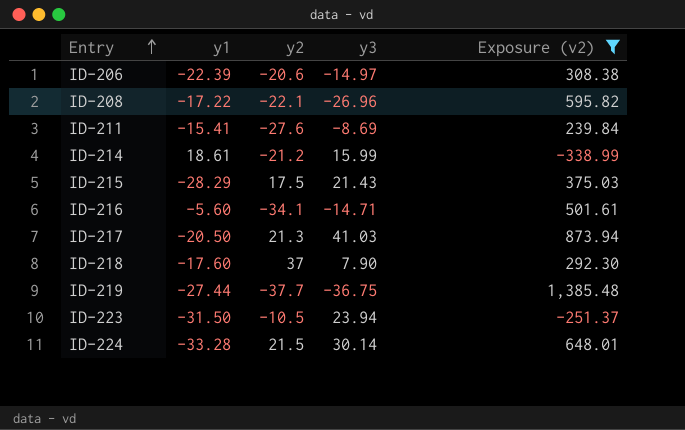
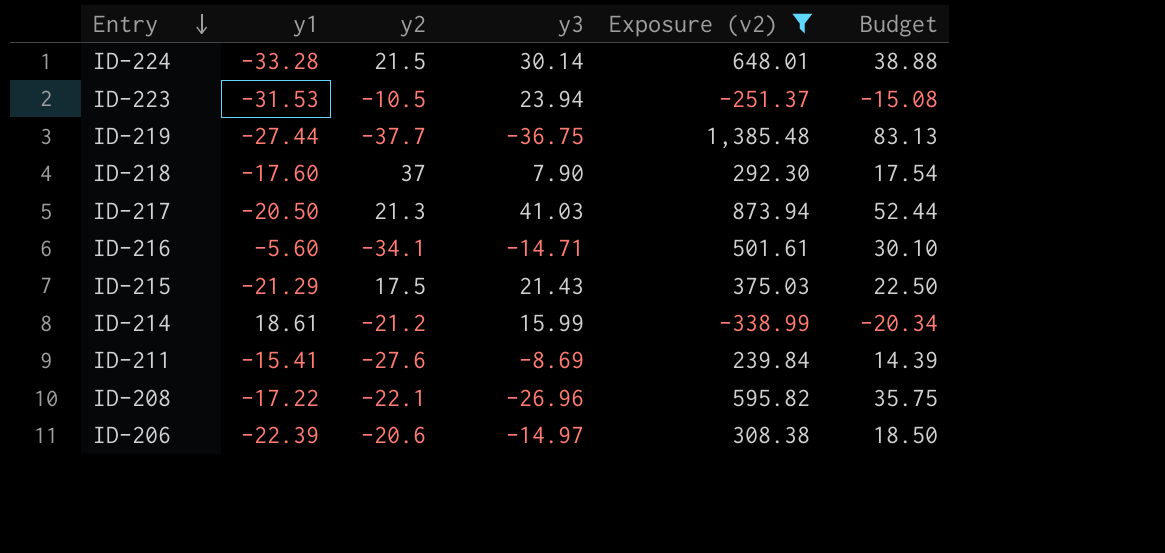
row order: Entry ascending -> Entry descending
column Budget | formula: none -> [Exposure (v2)] * 0.06
ID-223 | y1: -31.50 -> -31.53
ID-215 | y1: -28.29 -> -21.29

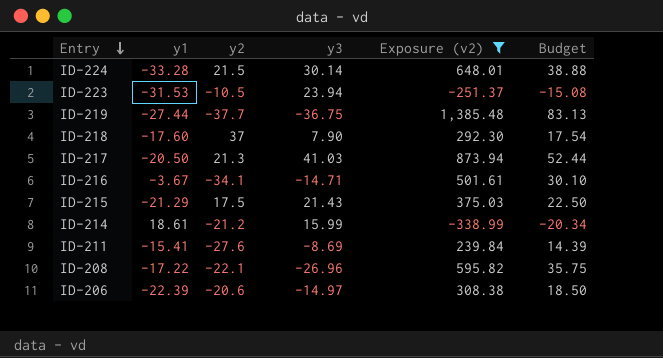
ID-216 | y1: -5.60 -> -3.67

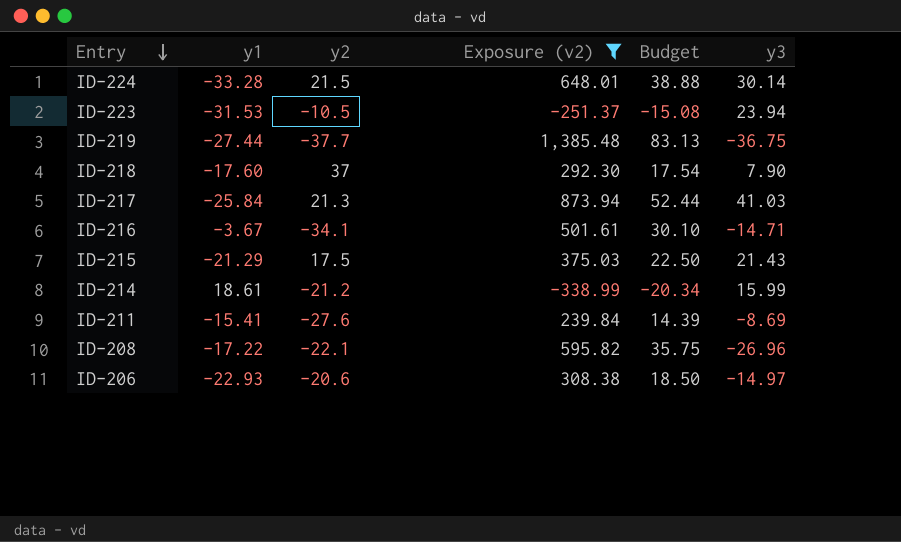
column y3 | position: 4 -> 6
ID-217 | y1: -20.50 -> -25.84
ID-206 | y1: -22.39 -> -22.93

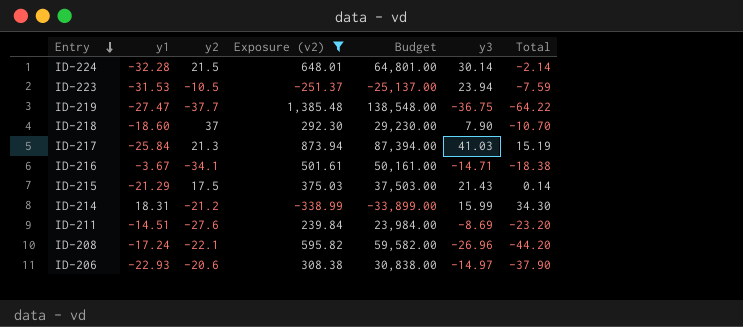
column Budget | formula: [Exposure (v2)] * 0.06 -> [Exposure (v2)] * 100
column Total | formula: none -> [y1] + [y3]
ID-224 | y1: -33.28 -> -32.28
ID-219 | y1: -27.44 -> -27.47
ID-218 | y1: -17.60 -> -18.60
ID-214 | y1: 18.61 -> 18.31
ID-211 | y1: -15.41 -> -14.51
ID-208 | y1: -17.22 -> -17.24

